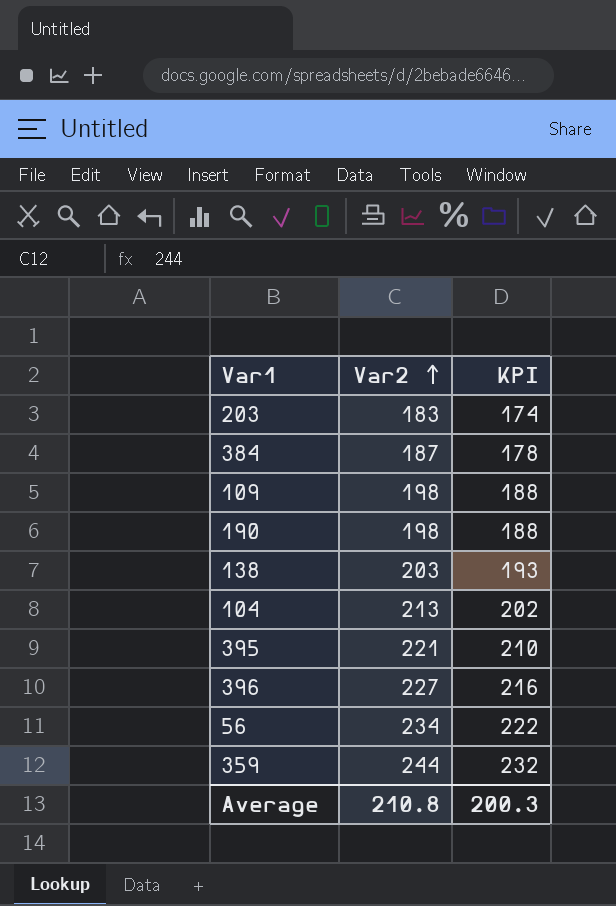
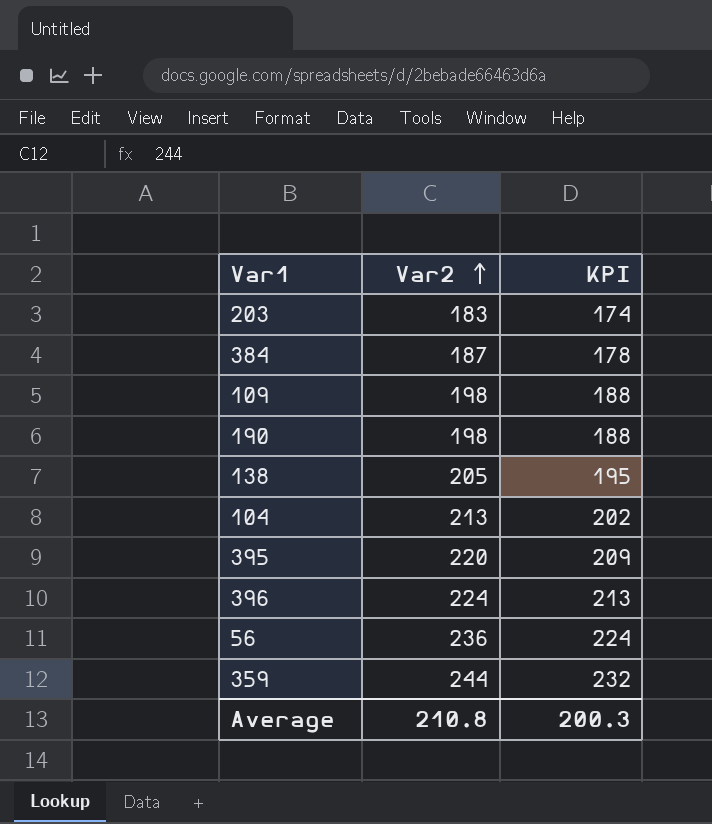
138 | Var2: 203 -> 205
138 | KPI: 193 -> 195
395 | Var2: 221 -> 220
395 | KPI: 210 -> 209
396 | Var2: 227 -> 224
396 | KPI: 216 -> 213
56 | Var2: 234 -> 236
56 | KPI: 222 -> 224

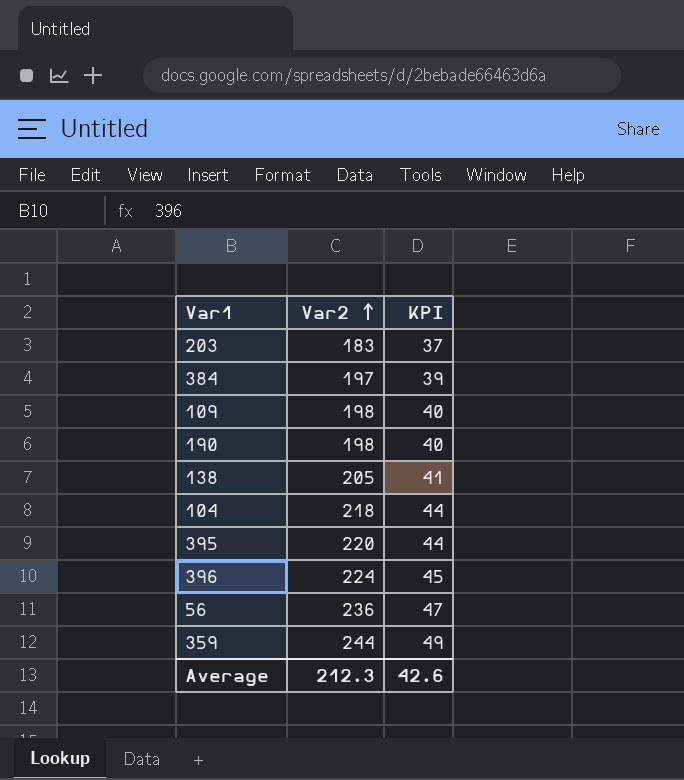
column KPI | formula: [Var2] * 0.95 -> [Var2] * 0.2
384 | Var2: 187 -> 197
104 | Var2: 213 -> 218
Average | Var2: 210.8 -> 212.3
Average | KPI: 200.3 -> 42.6

